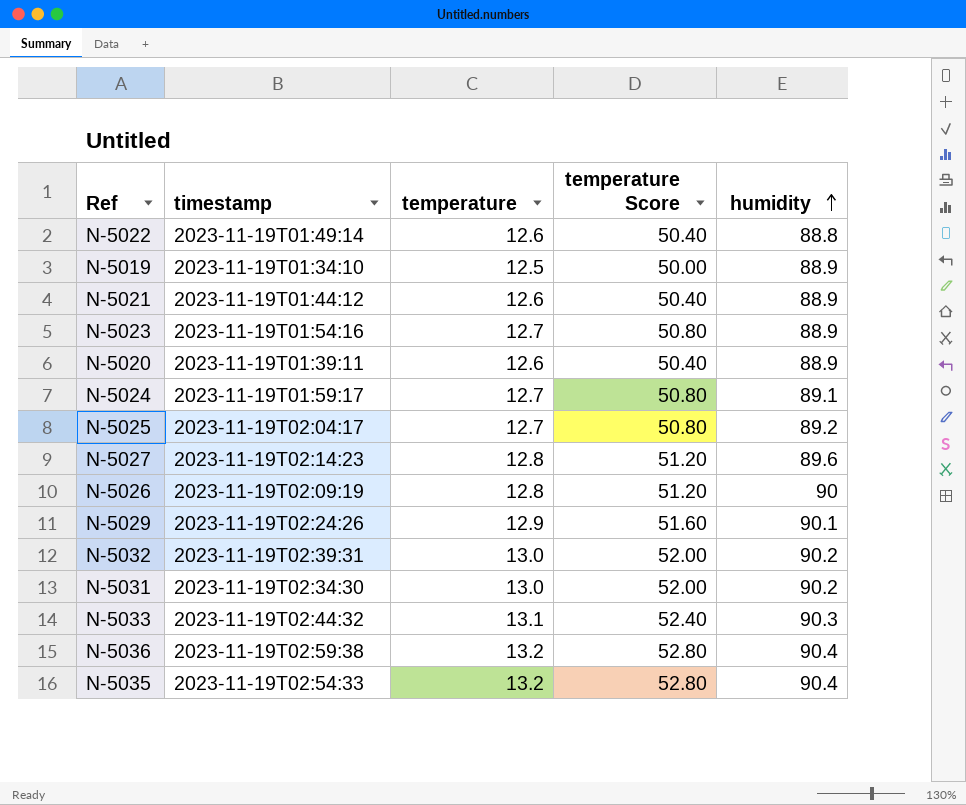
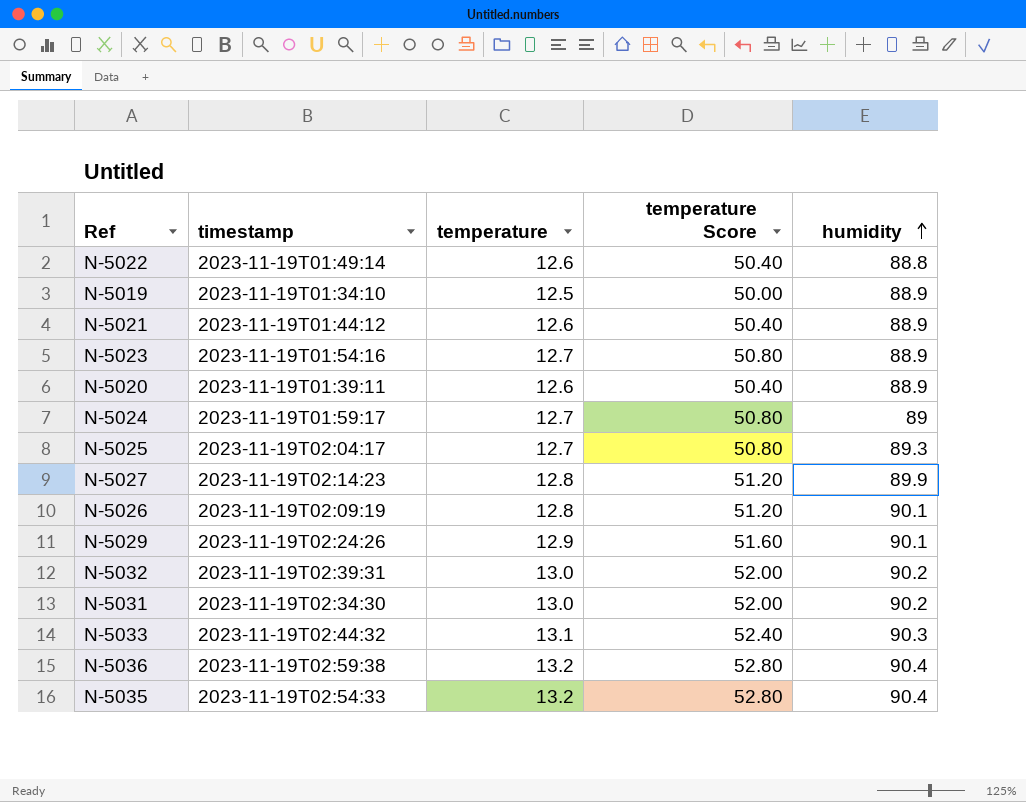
N-5024 | humidity: 89.1 -> 89
N-5025 | humidity: 89.2 -> 89.3
N-5027 | humidity: 89.6 -> 89.9
N-5026 | humidity: 90 -> 90.1

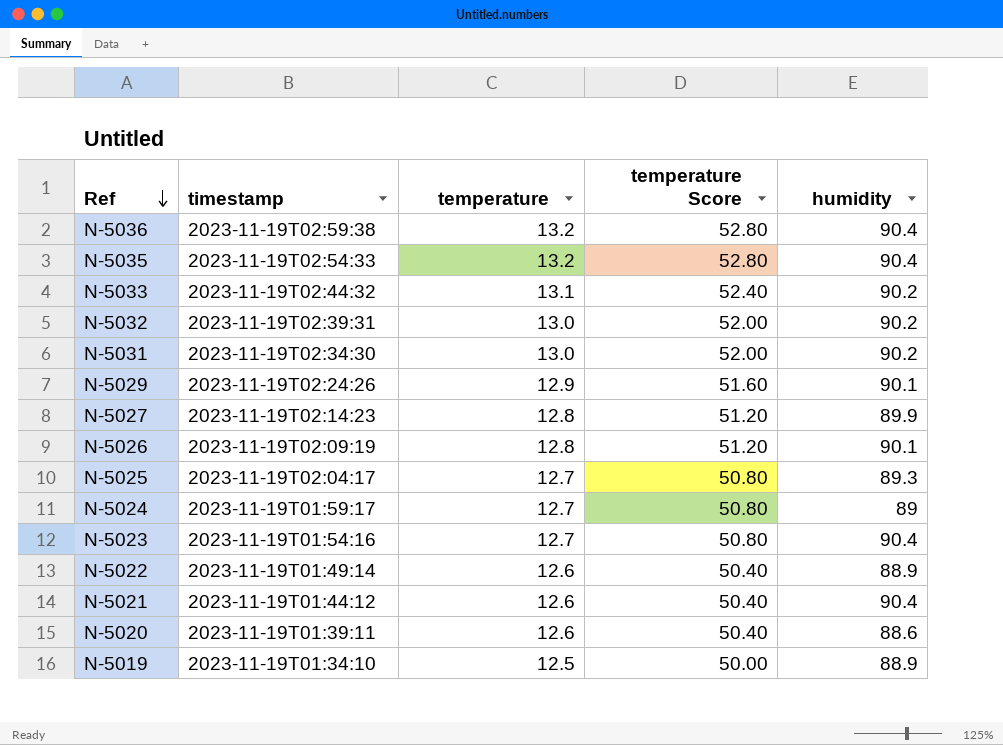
row order: humidity ascending -> Ref descending
N-5033 | humidity: 90.3 -> 90.2
N-5023 | humidity: 88.9 -> 90.4
N-5022 | humidity: 88.8 -> 88.9
N-5021 | humidity: 88.9 -> 90.4
N-5020 | humidity: 88.9 -> 88.6

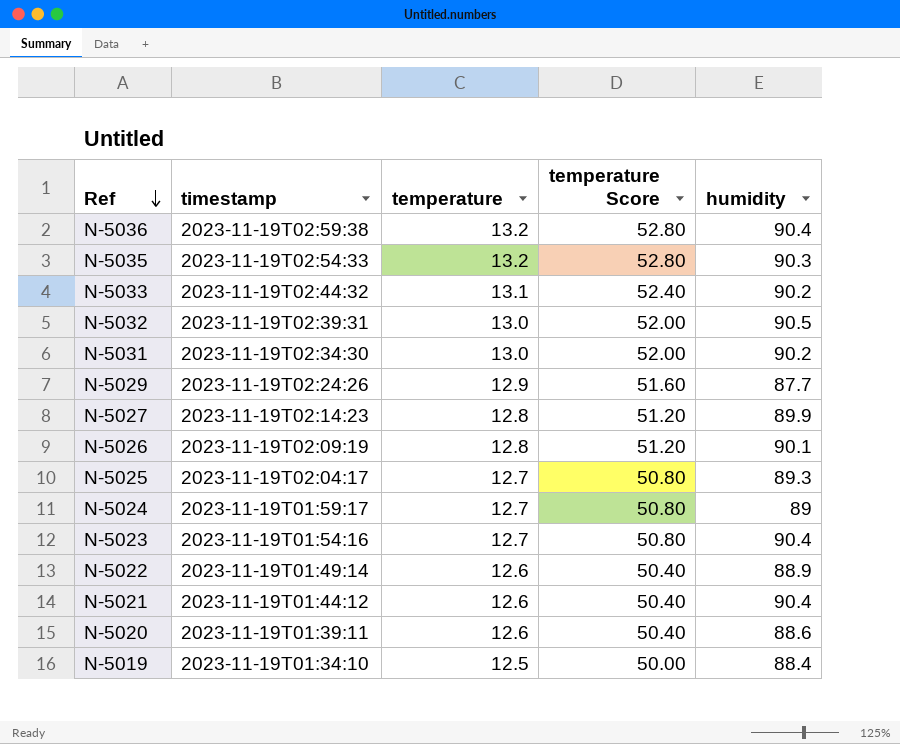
N-5035 | humidity: 90.4 -> 90.3
N-5032 | humidity: 90.2 -> 90.5
N-5029 | humidity: 90.1 -> 87.7
N-5019 | humidity: 88.9 -> 88.4

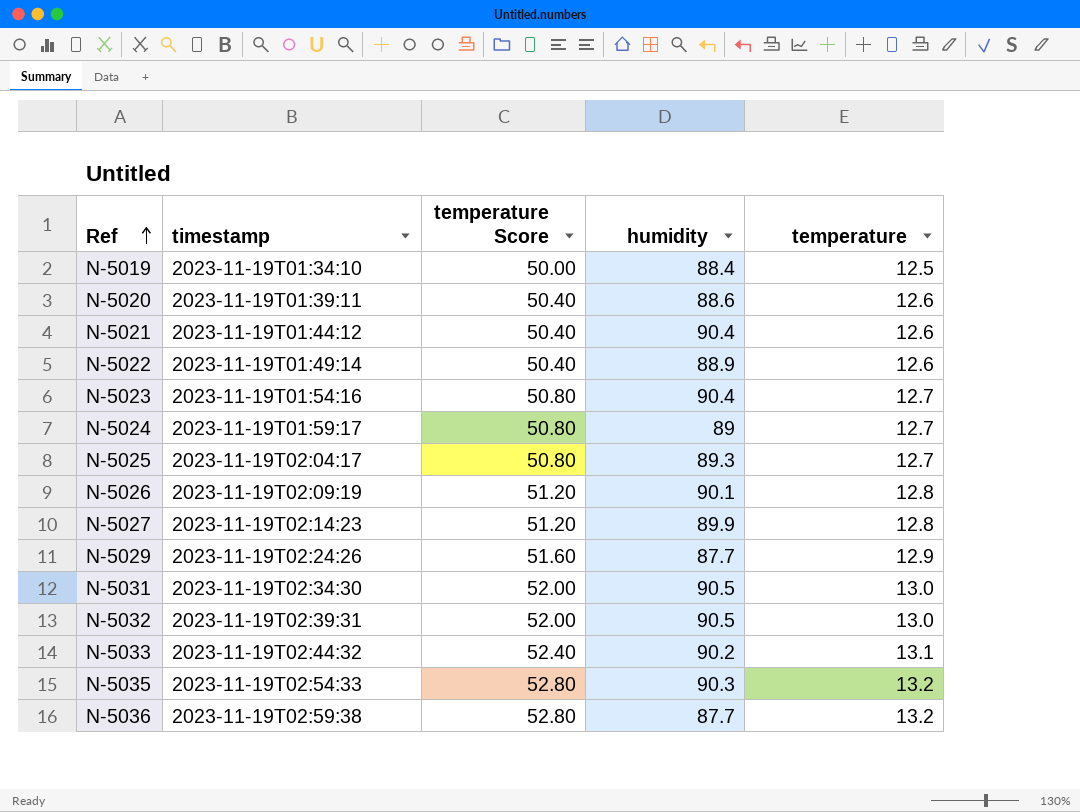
row order: Ref descending -> Ref ascending
column temperature | position: 3 -> 5
N-5031 | humidity: 90.2 -> 90.5
N-5036 | humidity: 90.4 -> 87.7

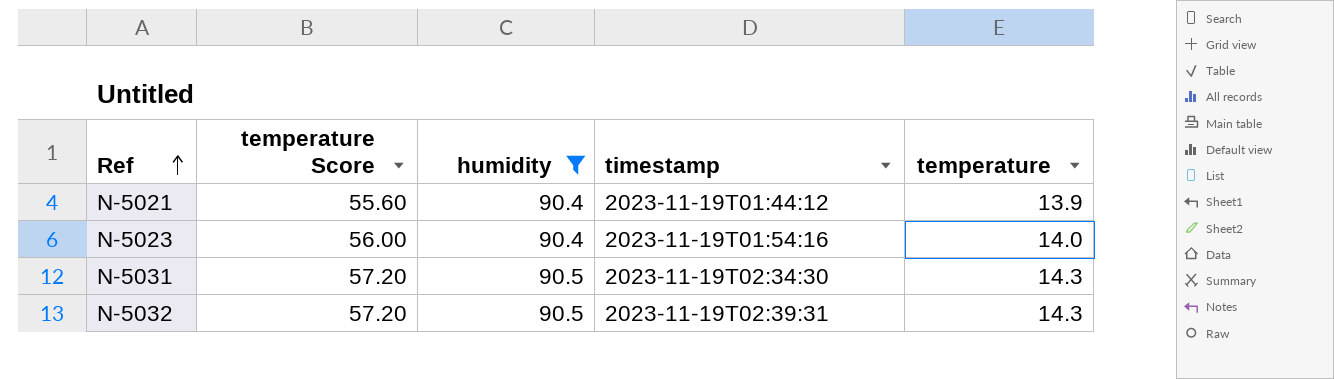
filter: none -> humidity >= 90.4
column timestamp | position: 2 -> 4
N-5021 | temperature Score: 50.40 -> 55.60
N-5021 | temperature: 12.6 -> 13.9
N-5023 | temperature Score: 50.80 -> 56.00
N-5023 | temperature: 12.7 -> 14.0
N-5031 | temperature Score: 52.00 -> 57.20
N-5031 | temperature: 13.0 -> 14.3
N-5032 | temperature Score: 52.00 -> 57.20
N-5032 | temperature: 13.0 -> 14.3

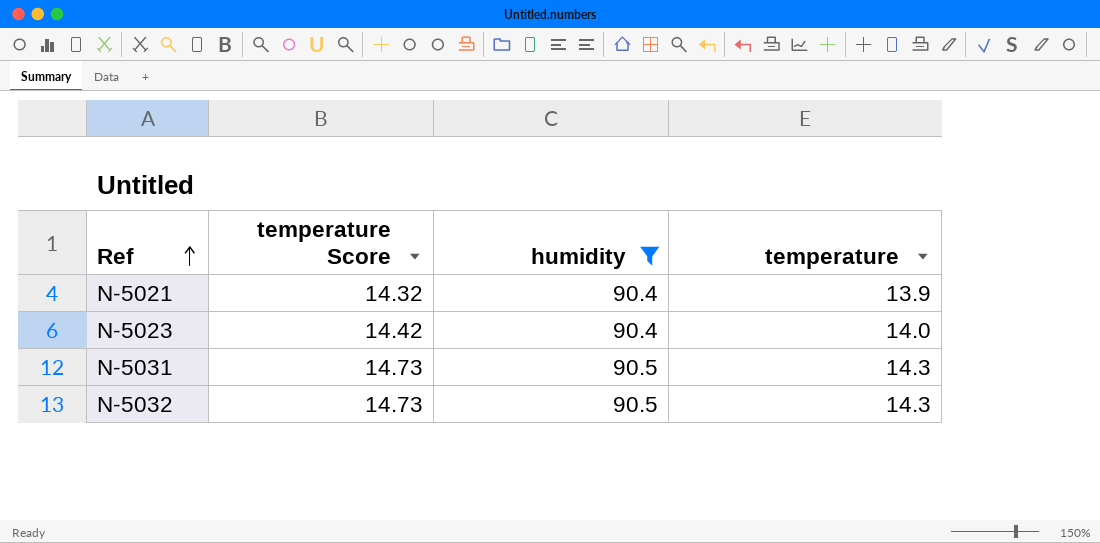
column timestamp | position: 4 -> none
column temperature Score | formula: [temperature] * 4 -> [temperature] * 1.03

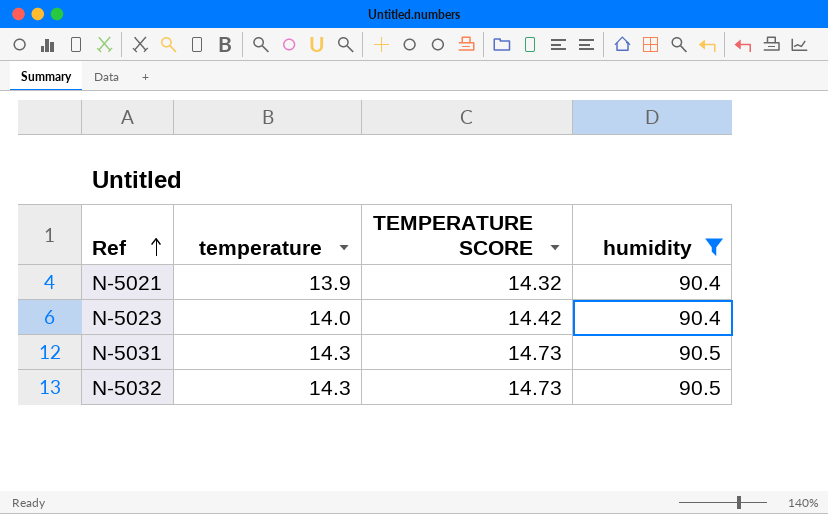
column temperature | position: 4 -> 2
column name: temperature Score -> TEMPERATURE SCORE

